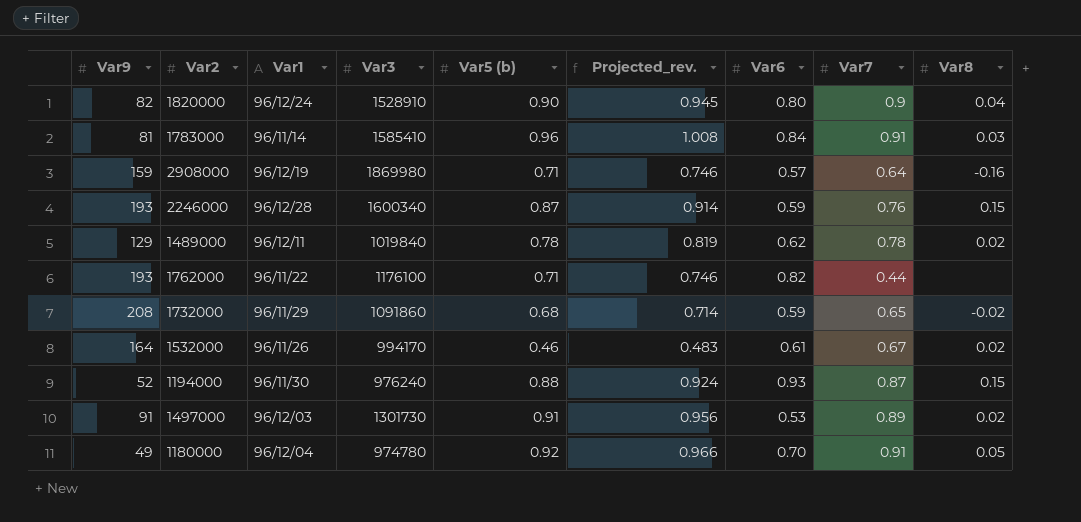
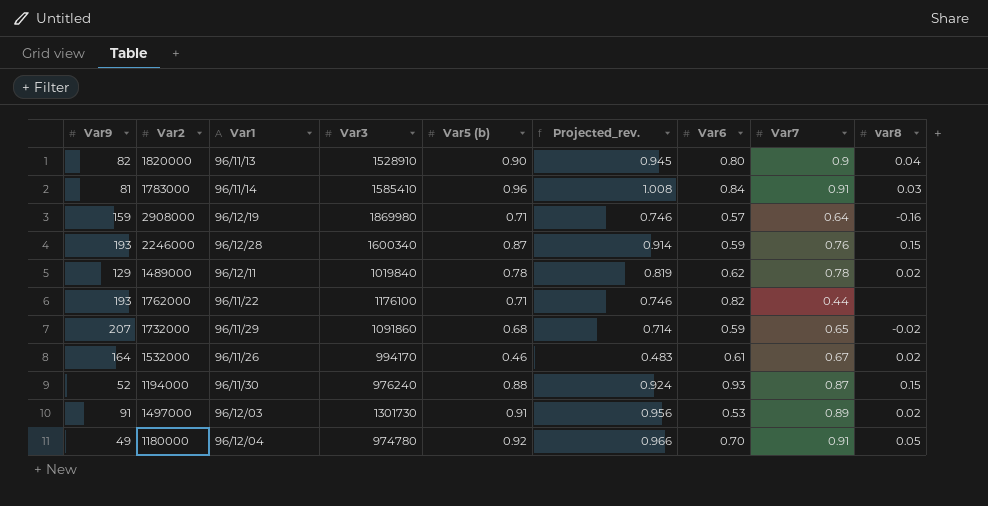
column name: Var8 -> var8
1820000 | Var1: 96/12/24 -> 96/11/13
1732000 | Var9: 208 -> 207

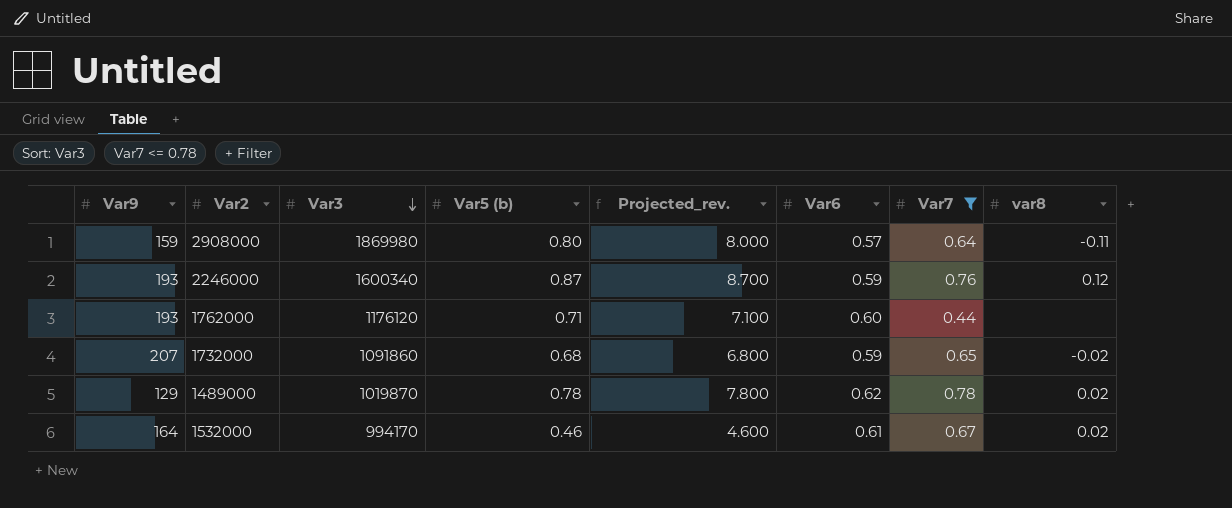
filter: none -> Var7 <= 0.78
row order: none -> Var3 descending
column Var1 | position: 3 -> none
column Projected_rev. | formula: [Var5 (b)] * 1.05 -> [Var5 (b)] * 10
2908000 | Var5 (b): 0.71 -> 0.80
2908000 | var8: -0.16 -> -0.11
2246000 | var8: 0.15 -> 0.12
1762000 | Var3: 1176100 -> 1176120
1762000 | Var6: 0.82 -> 0.60
1489000 | Var3: 1019840 -> 1019870

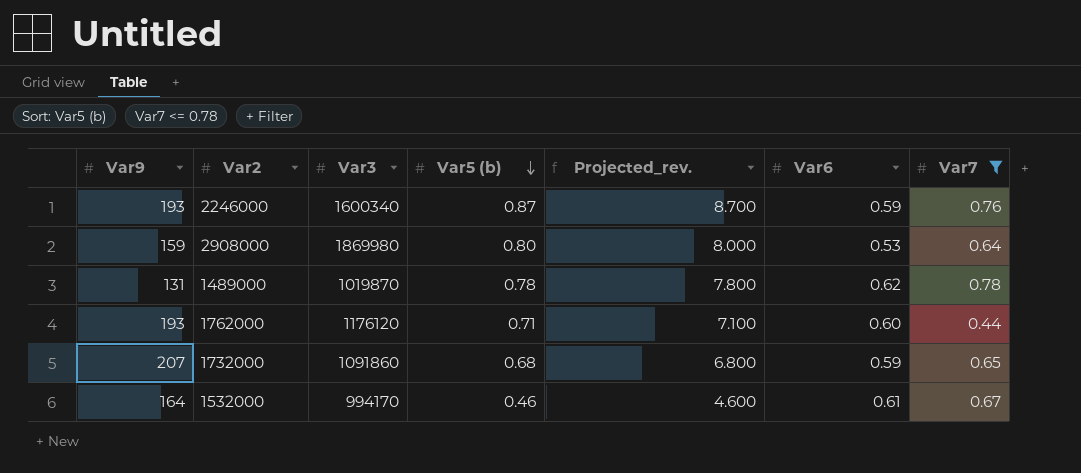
row order: Var3 descending -> Var5 (b) descending
column var8 | position: 8 -> none
2908000 | Var6: 0.57 -> 0.53
1489000 | Var9: 129 -> 131

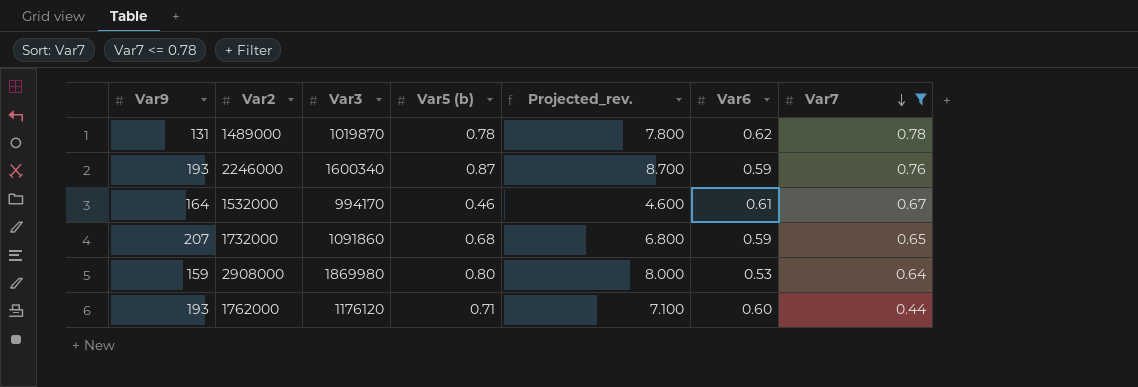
row order: Var5 (b) descending -> Var7 descending

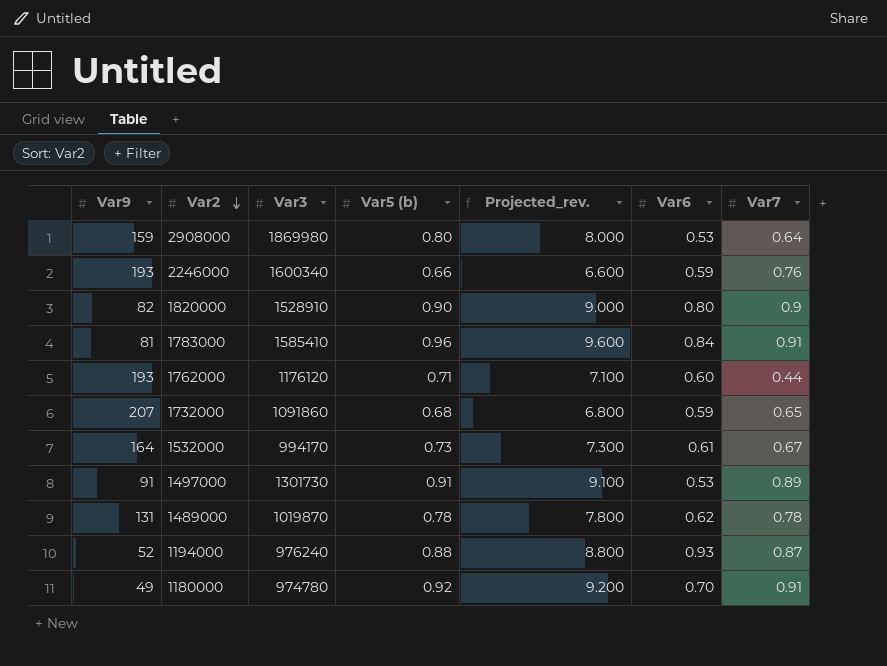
filter: Var7 <= 0.78 -> none
row order: Var7 descending -> Var2 descending
2246000 | Var5 (b): 0.87 -> 0.66
2246000 | Projected_rev.: 8.700 -> 6.600
1532000 | Var5 (b): 0.46 -> 0.73
1532000 | Projected_rev.: 4.600 -> 7.300

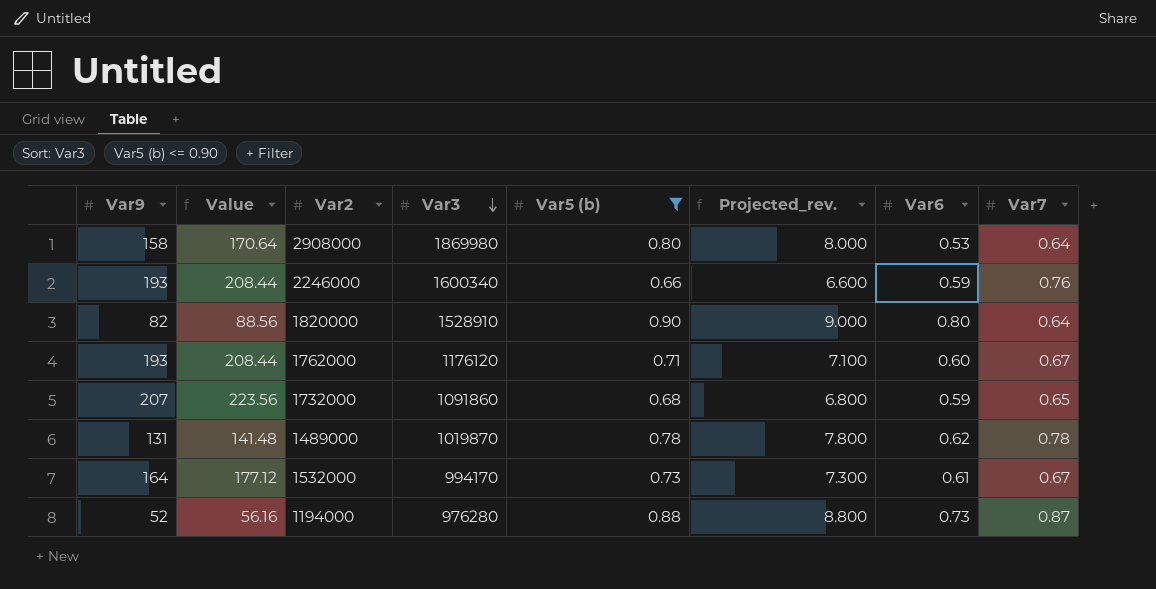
filter: none -> Var5 (b) <= 0.90
row order: Var2 descending -> Var3 descending
column Value | formula: none -> [Var9] * 1.08
2908000 | Var9: 159 -> 158
1820000 | Var7: 0.9 -> 0.64
1762000 | Var7: 0.44 -> 0.67
1194000 | Var3: 976240 -> 976280
1194000 | Var6: 0.93 -> 0.73

